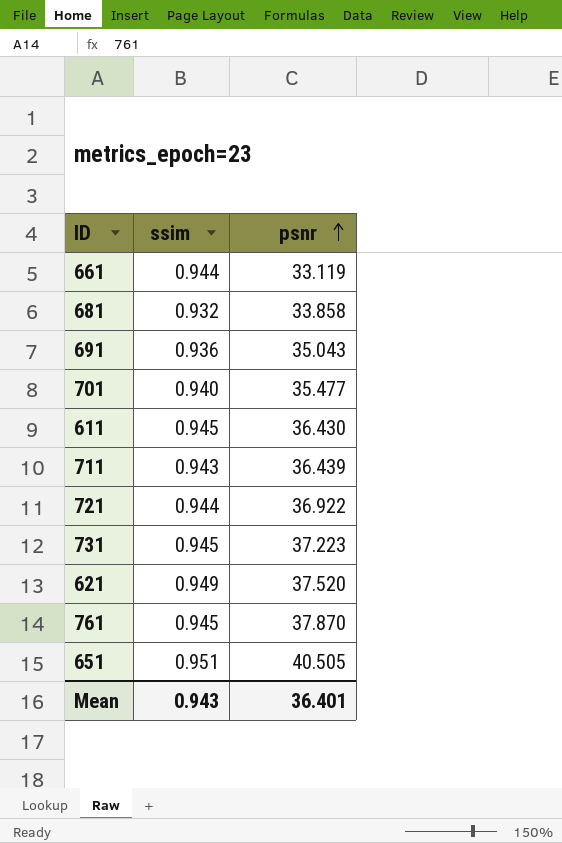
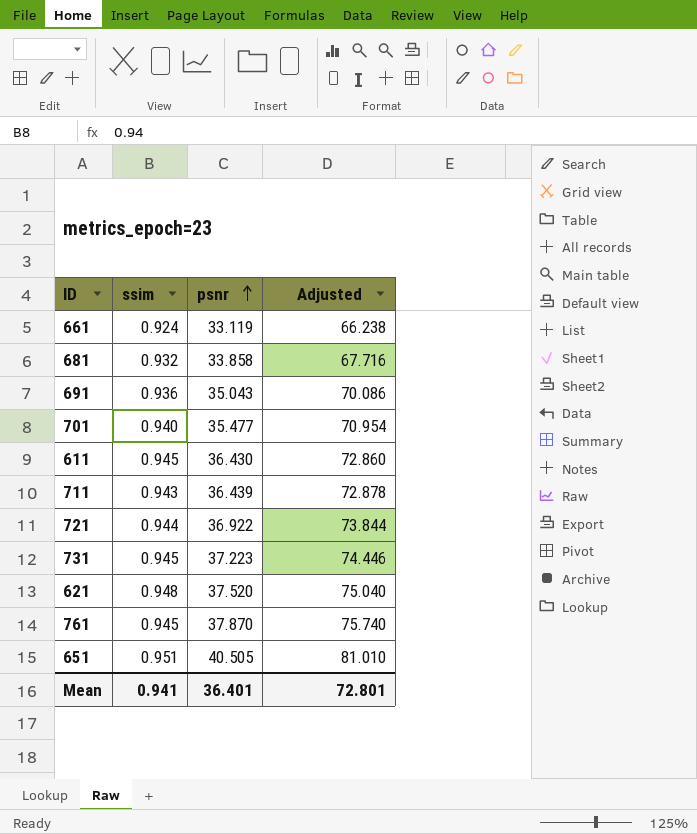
column Adjusted | formula: none -> [psnr] * 2
661 | ssim: 0.944 -> 0.924
621 | ssim: 0.949 -> 0.948
Mean | ssim: 0.943 -> 0.941

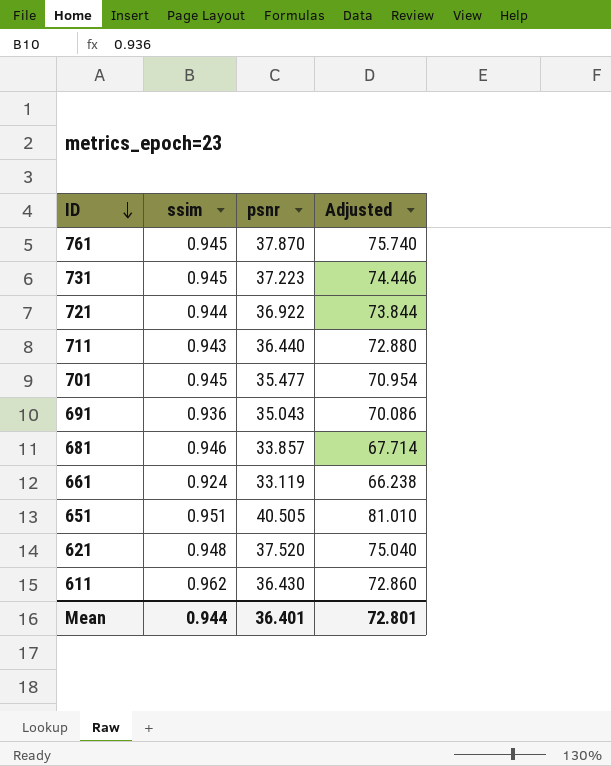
row order: psnr ascending -> ID descending
711 | psnr: 36.439 -> 36.440
711 | Adjusted: 72.878 -> 72.880
701 | ssim: 0.940 -> 0.945
681 | ssim: 0.932 -> 0.946
681 | psnr: 33.858 -> 33.857
681 | Adjusted: 67.716 -> 67.714
611 | ssim: 0.945 -> 0.962
Mean | ssim: 0.941 -> 0.944

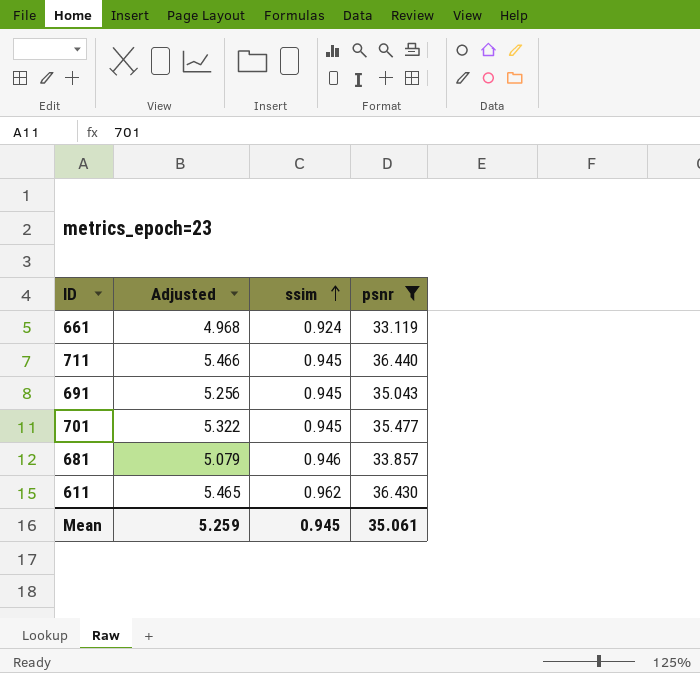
filter: none -> psnr <= 36.440
row order: ID descending -> ssim ascending
column Adjusted | formula: [psnr] * 2 -> [psnr] * 0.15
column Adjusted | position: 4 -> 2
711 | ssim: 0.943 -> 0.945
691 | ssim: 0.936 -> 0.945
Mean | Adjusted: 72.801 -> 5.259
Mean | ssim: 0.944 -> 0.945
Mean | psnr: 36.401 -> 35.061

